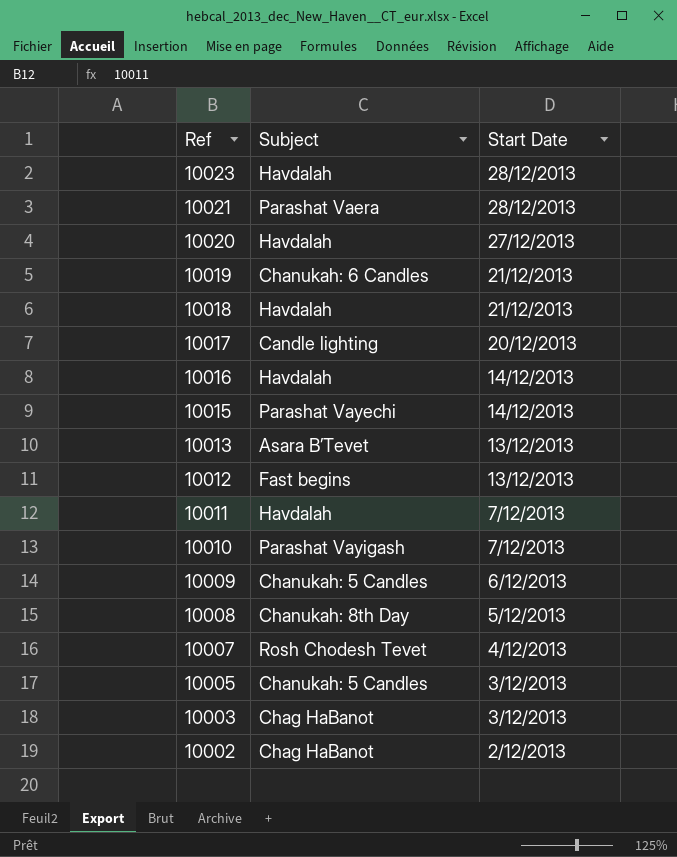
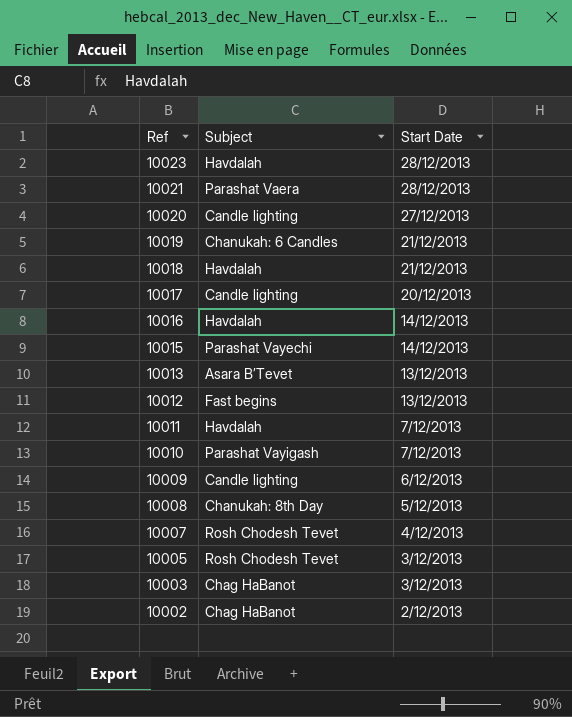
10020 | Subject: Havdalah -> Candle lighting
10009 | Subject: Chanukah: 5 Candles -> Candle lighting
10005 | Subject: Chanukah: 5 Candles -> Rosh Chodesh Tevet

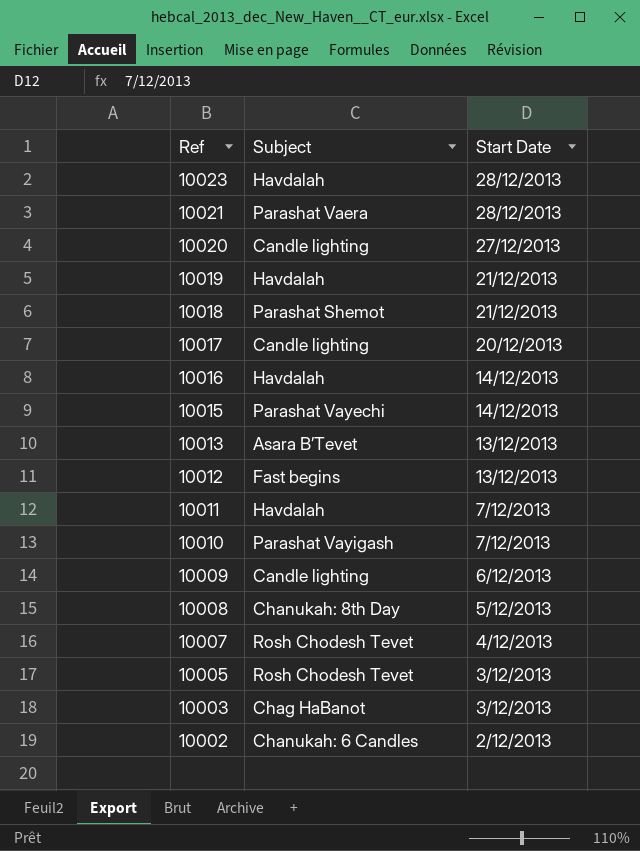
10019 | Subject: Chanukah: 6 Candles -> Havdalah
10018 | Subject: Havdalah -> Parashat Shemot
10002 | Subject: Chag HaBanot -> Chanukah: 6 Candles

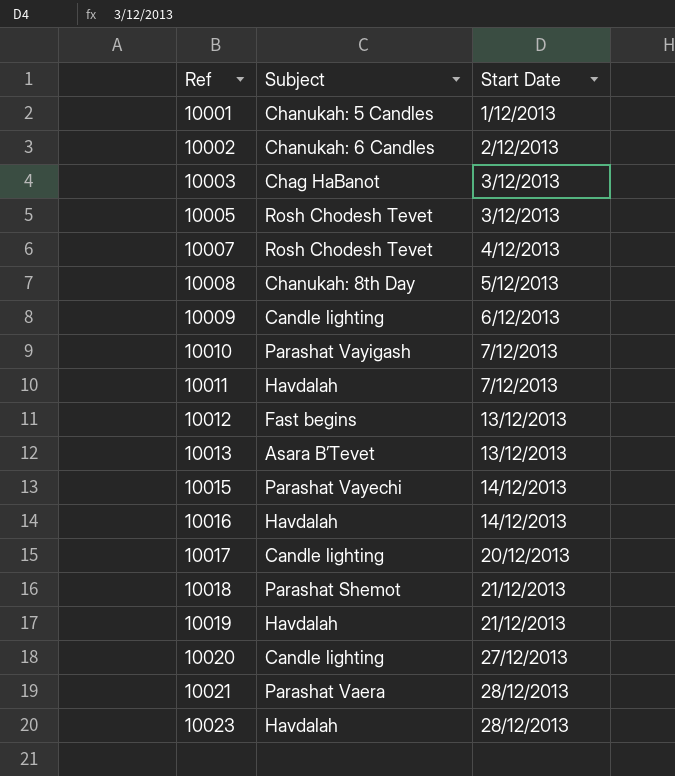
row order: Ref descending -> Ref ascending
row 10001: none -> Chanukah: 5 Candles | 1/12/2013

